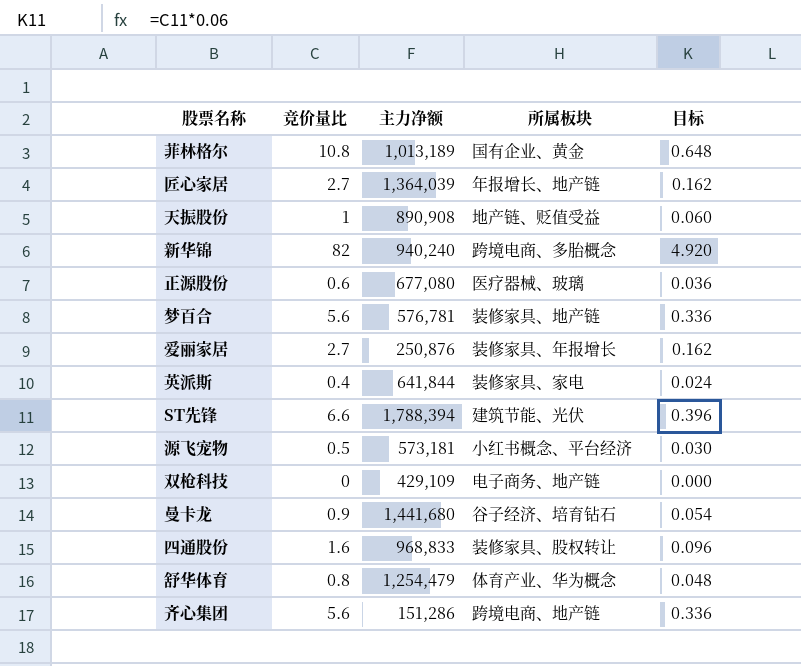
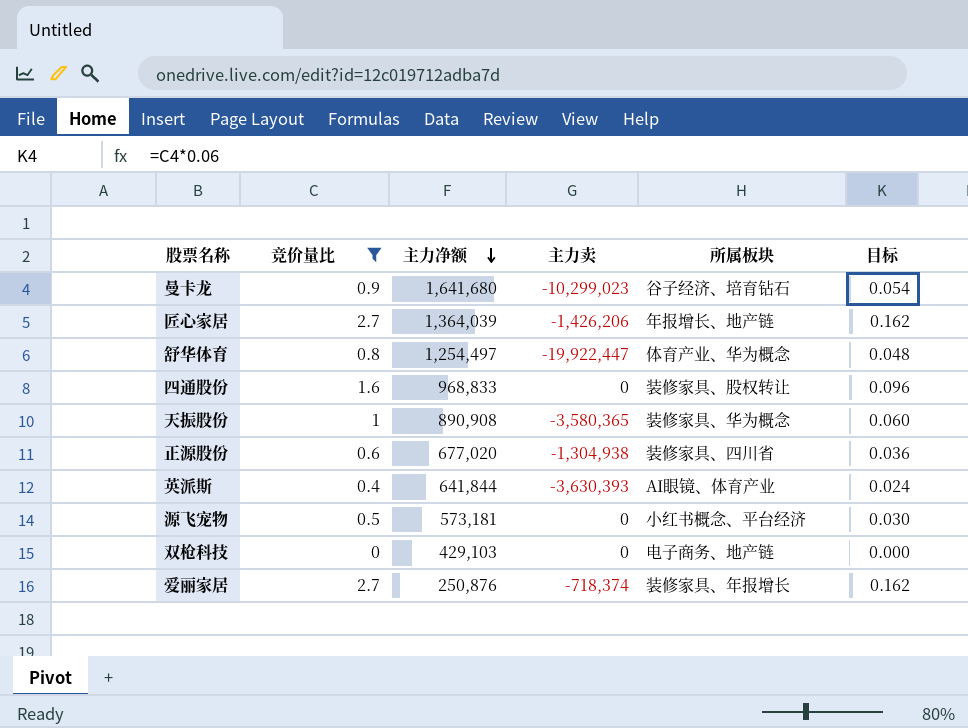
filter: none -> 竞价量比 <= 2.7
row order: none -> 主力净额 descending
column 主力卖 | position: none -> 4
曼卡龙 | 主力净额: 1,441,680 -> 1,641,680
舒华体育 | 主力净额: 1,254,479 -> 1,254,497
天振股份 | 所属板块: 地产链、贬值受益 -> 装修家具、华为概念
正源股份 | 主力净额: 677,080 -> 677,020
正源股份 | 所属板块: 医疗器械、玻璃 -> 装修家具、四川省
英派斯 | 所属板块: 装修家具、家电 -> AI眼镜、体育产业
双枪科技 | 主力净额: 429,109 -> 429,103

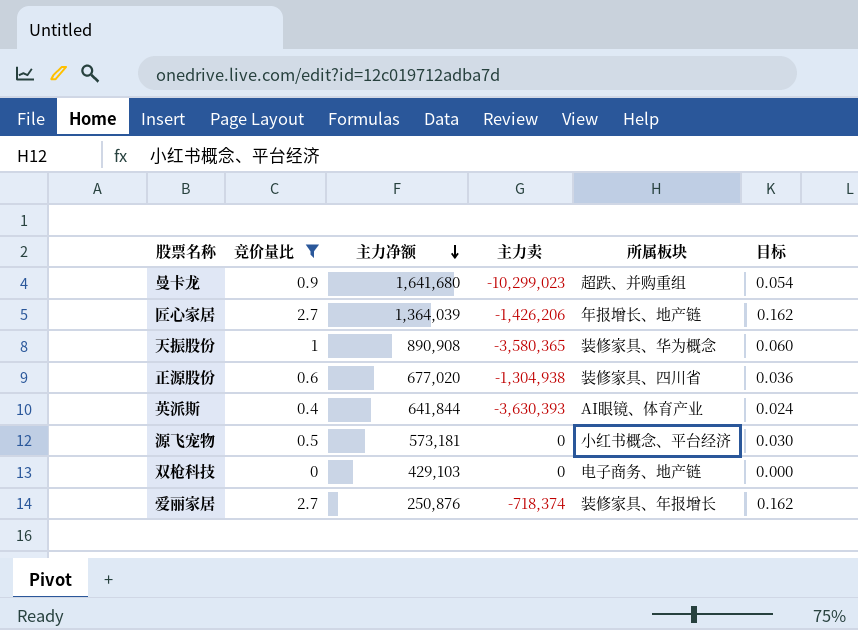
row 舒华体育: 0.8 | 1,254,497 | -19,922,447 | 体育产业、华为概念 | 0.048 -> none
row 四通股份: 1.6 | 968,833 | 0 | 装修家具、股权转让 | 0.096 -> none
曼卡龙 | 所属板块: 谷子经济、培育钻石 -> 超跌、并购重组

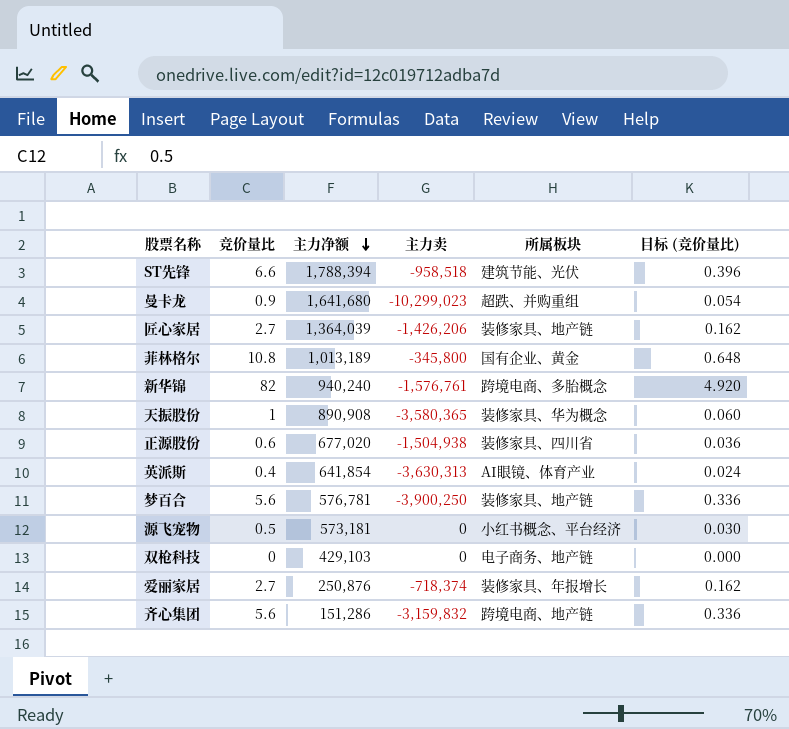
filter: 竞价量比 <= 2.7 -> none
column name: 目标 -> 目标 (竞价量比)
匠心家居 | 所属板块: 年报增长、地产链 -> 装修家具、地产链
正源股份 | 主力卖: -1,304,938 -> -1,504,938
英派斯 | 主力净额: 641,844 -> 641,854
英派斯 | 主力卖: -3,630,393 -> -3,630,313

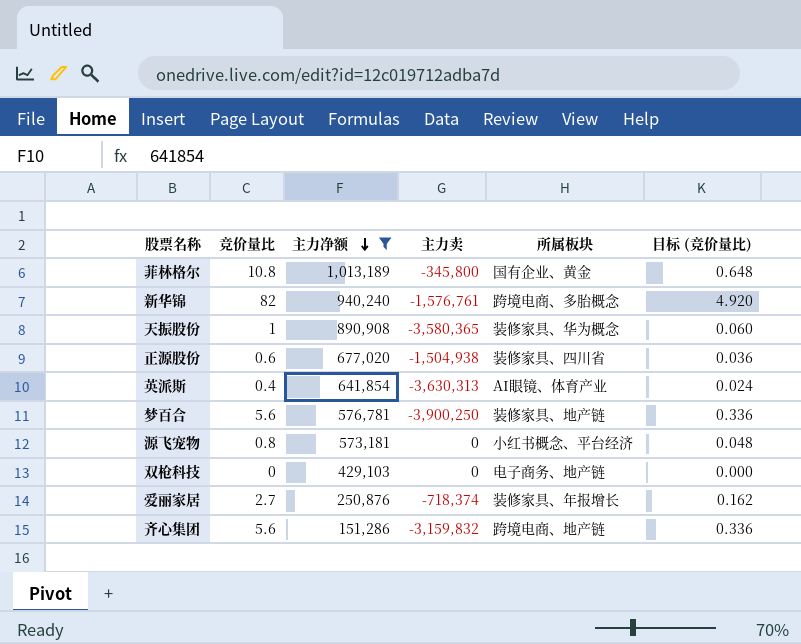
filter: none -> 主力净额 <= 1,013,189
源飞宠物 | 竞价量比: 0.5 -> 0.8
源飞宠物 | 目标 (竞价量比): 0.030 -> 0.048

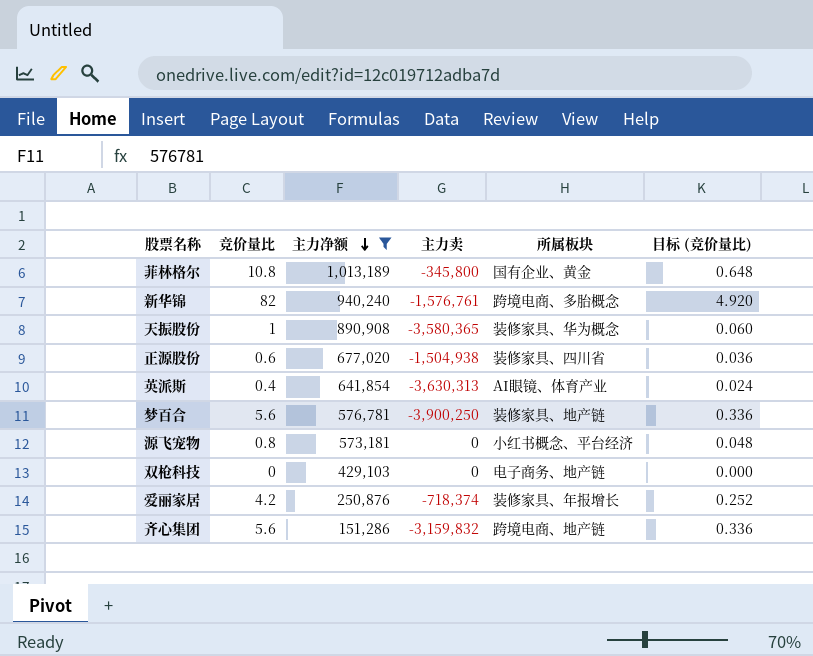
爱丽家居 | 竞价量比: 2.7 -> 4.2
爱丽家居 | 目标 (竞价量比): 0.162 -> 0.252

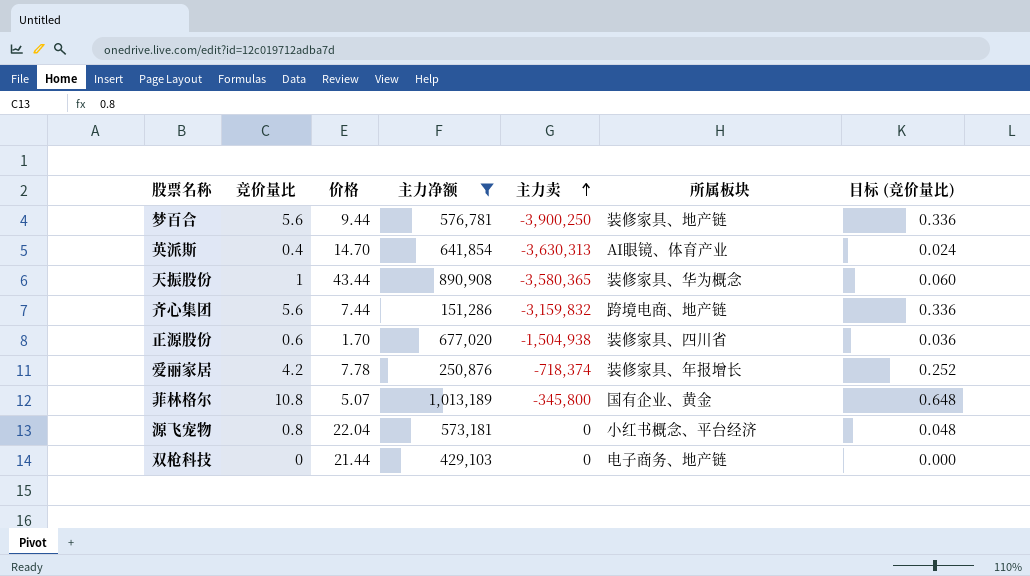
row order: 主力净额 descending -> 主力卖 ascending
column 价格 | position: none -> 3
row 新华锦: 82 | 940,240 | -1,576,761 | 跨境电商、多胎概念 | 4.920 -> none

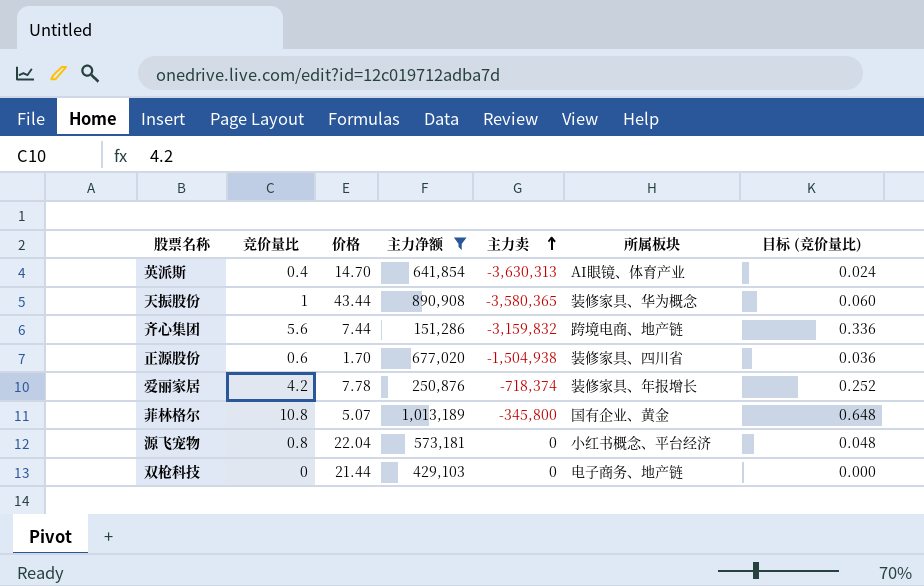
row 梦百合: 5.6 | 9.44 | 576,781 | -3,900,250 | 装修家具、地产链 | 0.336 -> none

